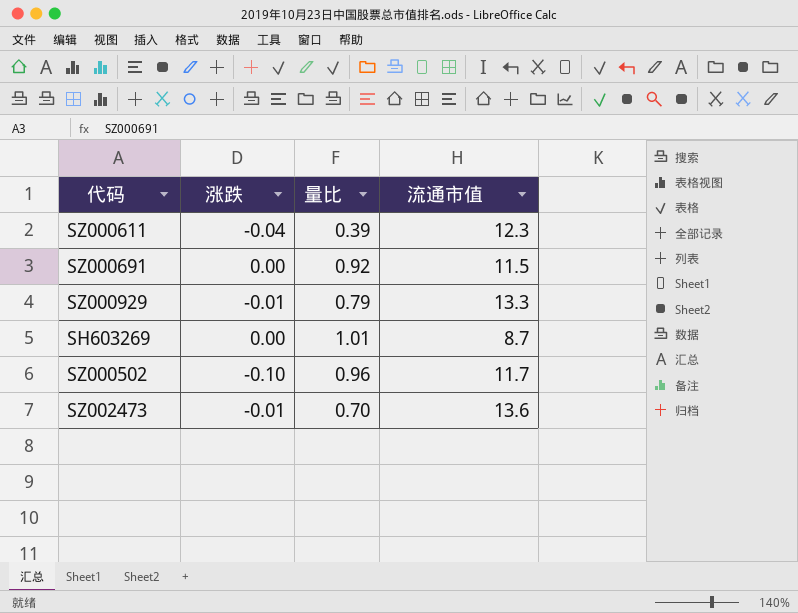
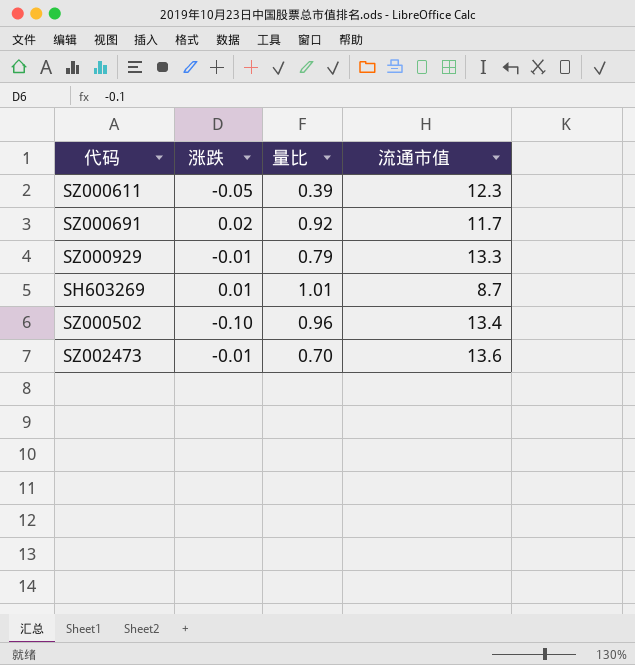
SZ000611 | 涨跌: -0.04 -> -0.05
SZ000691 | 涨跌: 0.00 -> 0.02
SZ000691 | 流通市值: 11.5 -> 11.7
SH603269 | 涨跌: 0.00 -> 0.01
SZ000502 | 流通市值: 11.7 -> 13.4

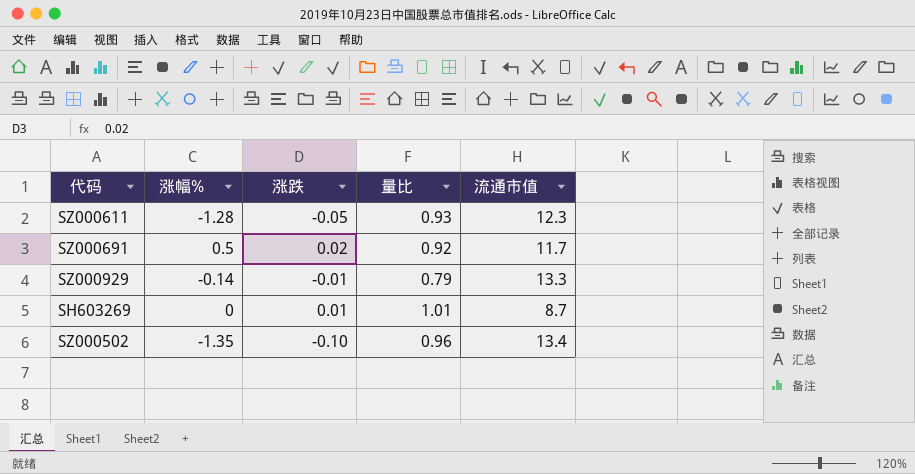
column 涨幅% | position: none -> 2
row SZ002473: -0.01 | 0.70 | 13.6 -> none
SZ000611 | 量比: 0.39 -> 0.93

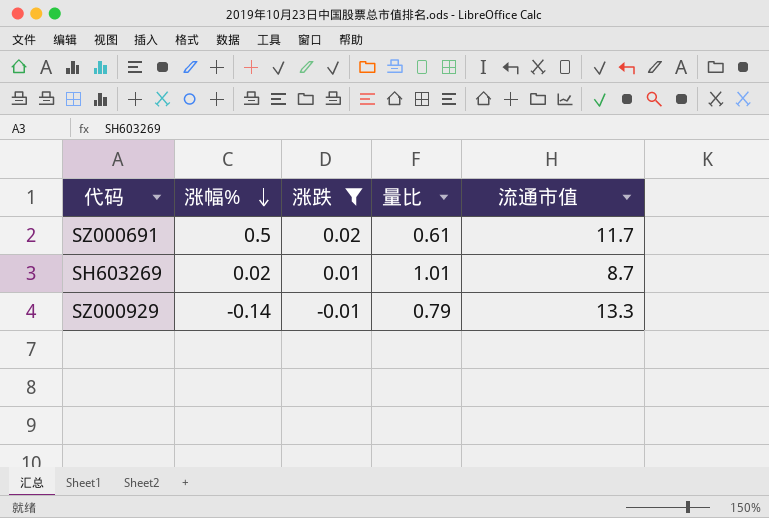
filter: none -> 涨跌 >= -0.01
row order: none -> 涨幅% descending
SZ000691 | 量比: 0.92 -> 0.61
SH603269 | 涨幅%: 0 -> 0.02

